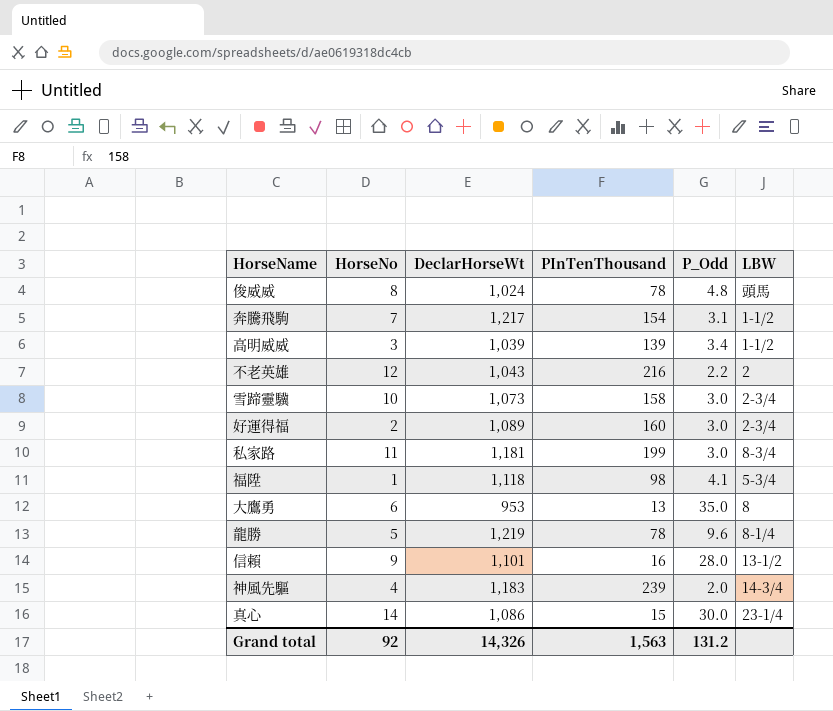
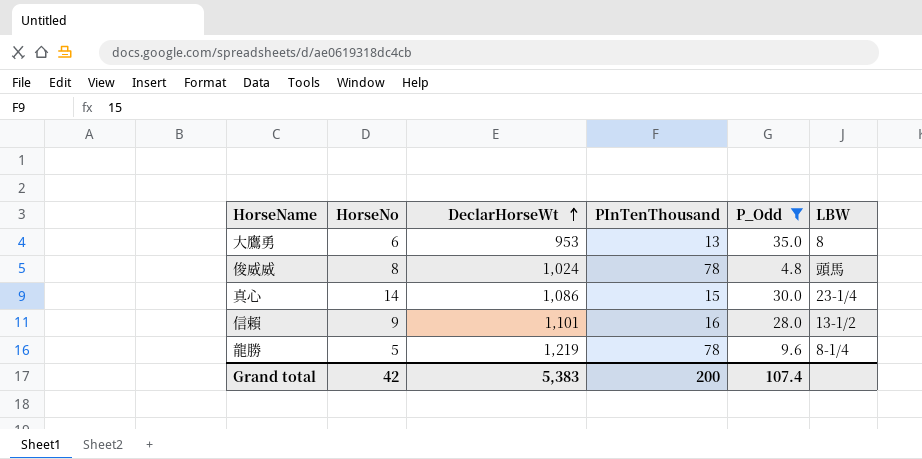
filter: none -> P_Odd >= 4.8
row order: none -> DeclarHorseWt ascending
Grand total | HorseNo: 92 -> 42
Grand total | DeclarHorseWt: 14,326 -> 5,383
Grand total | PInTenThousand: 1,563 -> 200
Grand total | P_Odd: 131.2 -> 107.4

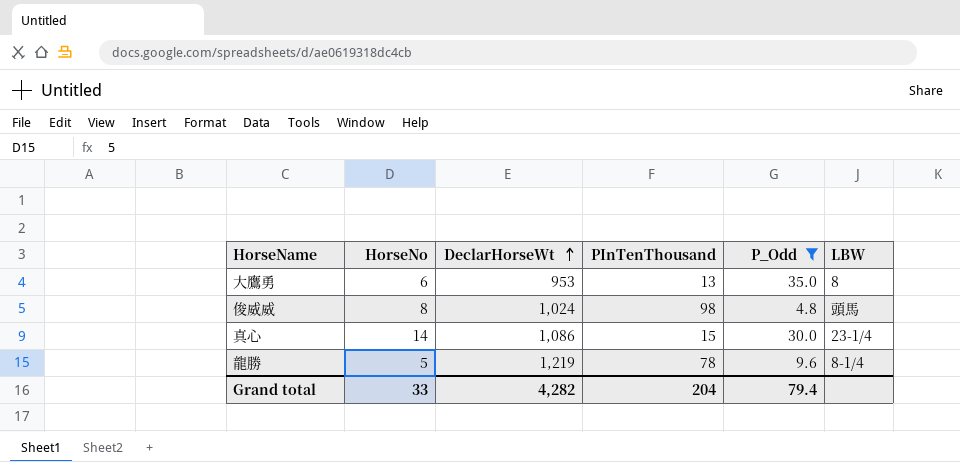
row 信賴: 9 | 1,101 | 16 | 28.0 | 13-1/2 -> none
俊威威 | PInTenThousand: 78 -> 98
Grand total | HorseNo: 42 -> 33
Grand total | DeclarHorseWt: 5,383 -> 4,282
Grand total | PInTenThousand: 200 -> 204
Grand total | P_Odd: 107.4 -> 79.4

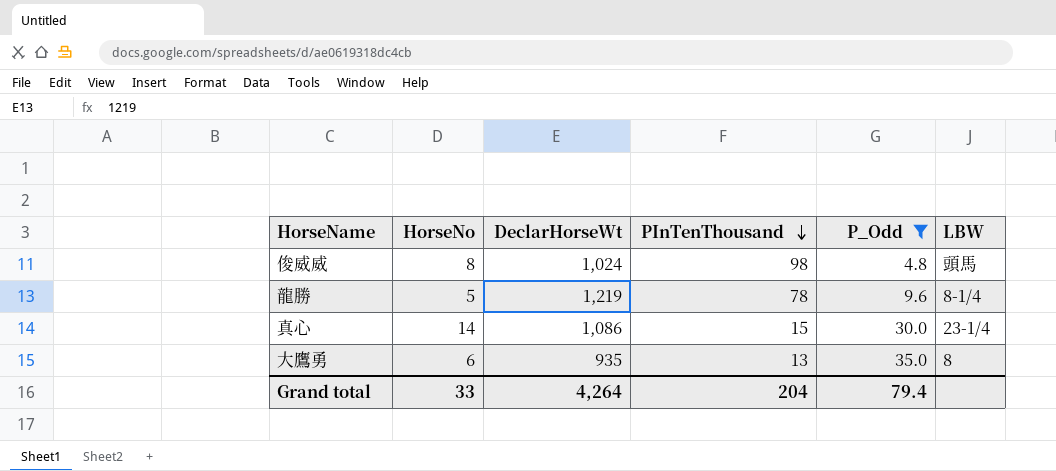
row order: DeclarHorseWt ascending -> PInTenThousand descending
大鷹勇 | DeclarHorseWt: 953 -> 935
Grand total | DeclarHorseWt: 4,282 -> 4,264

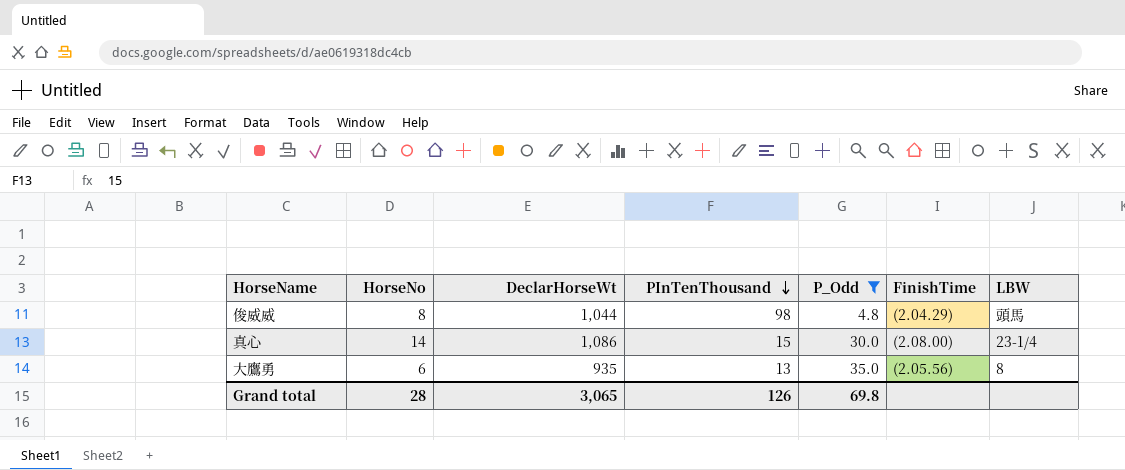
column FinishTime | position: none -> 6
row 龍勝: 5 | 1,219 | 78 | 9.6 | 8-1/4 -> none
俊威威 | DeclarHorseWt: 1,024 -> 1,044
Grand total | HorseNo: 33 -> 28
Grand total | DeclarHorseWt: 4,264 -> 3,065
Grand total | PInTenThousand: 204 -> 126
Grand total | P_Odd: 79.4 -> 69.8

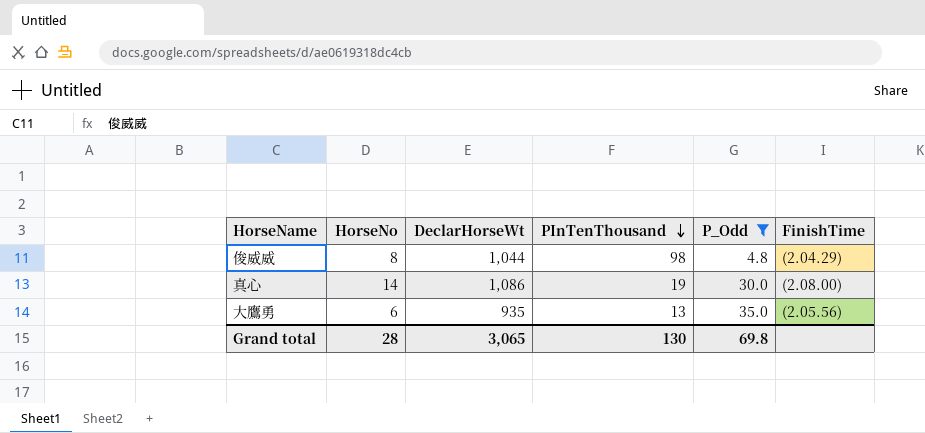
column LBW | position: 7 -> none
真心 | PInTenThousand: 15 -> 19
Grand total | PInTenThousand: 126 -> 130

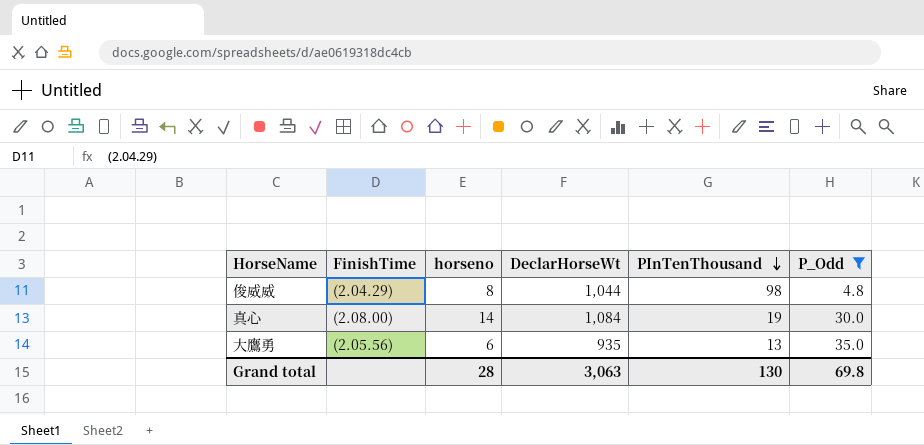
column FinishTime | position: 6 -> 2
column name: HorseNo -> horseno
真心 | DeclarHorseWt: 1,086 -> 1,084
Grand total | DeclarHorseWt: 3,065 -> 3,063

